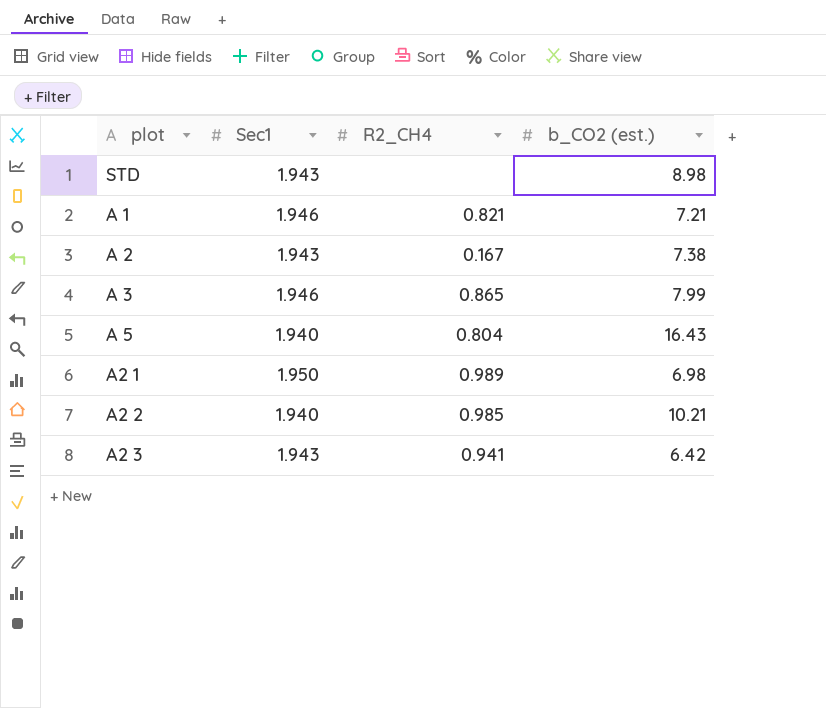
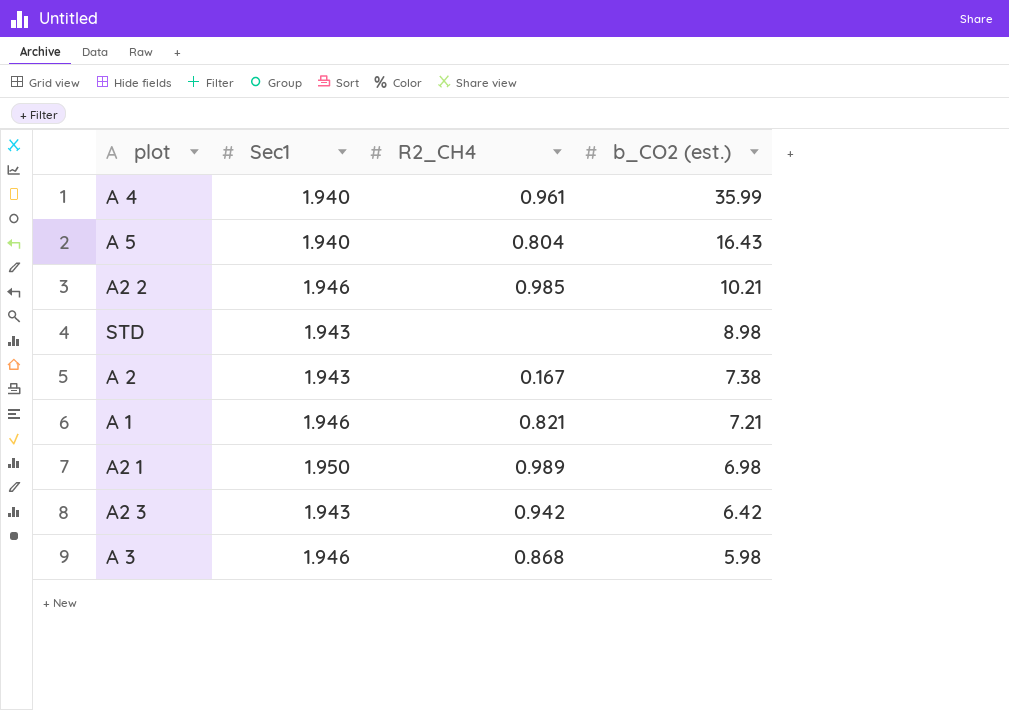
row order: none -> b_CO2 (est.) descending
row A 4: none -> 1.940 | 0.961 | 35.99
A2 2 | Sec1: 1.940 -> 1.946
A2 3 | R2_CH4: 0.941 -> 0.942
A 3 | R2_CH4: 0.865 -> 0.868
A 3 | b_CO2 (est.): 7.99 -> 5.98

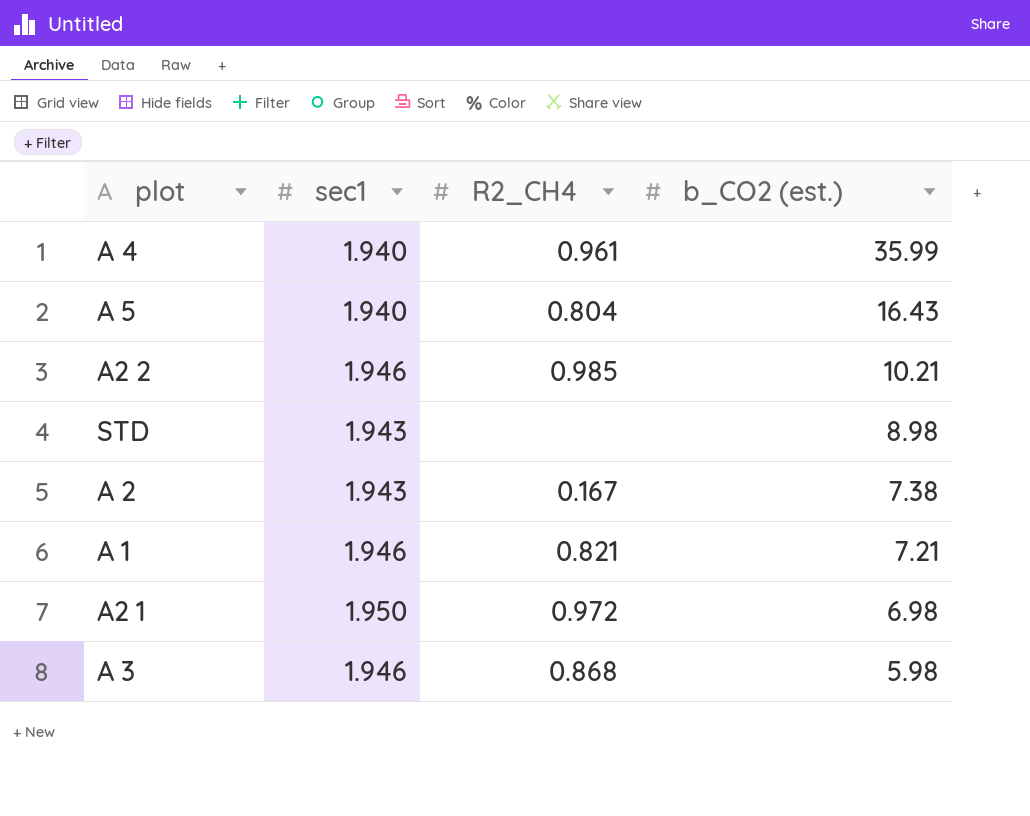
column name: Sec1 -> sec1
row A2 3: 1.943 | 0.942 | 6.42 -> none
A2 1 | R2_CH4: 0.989 -> 0.972

